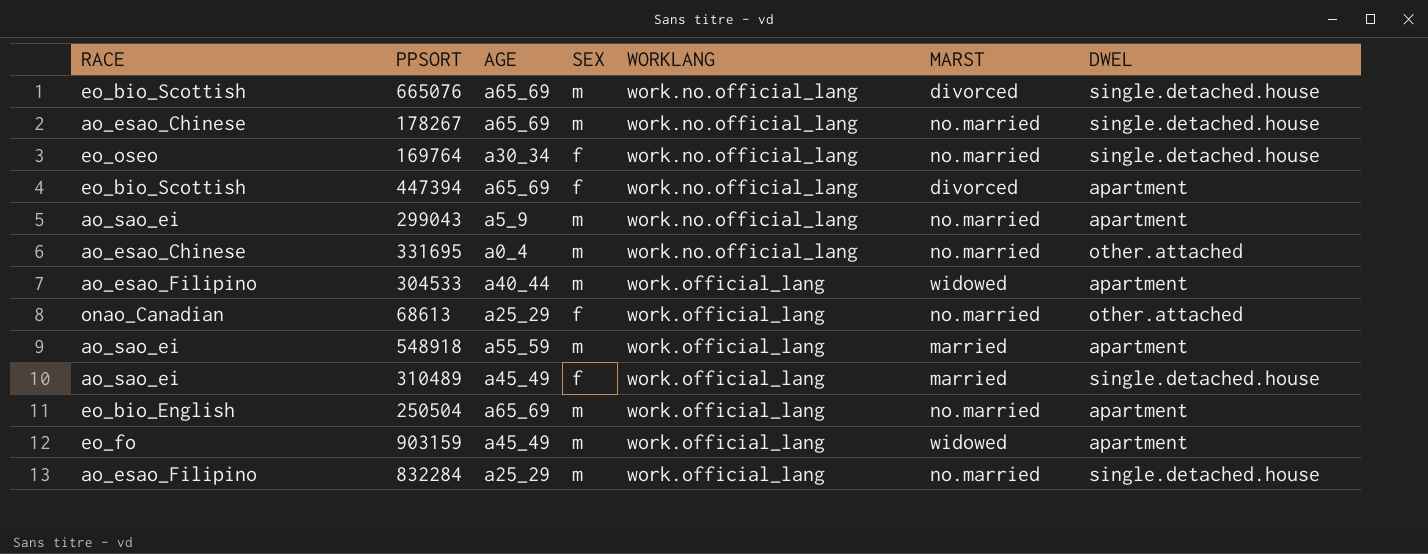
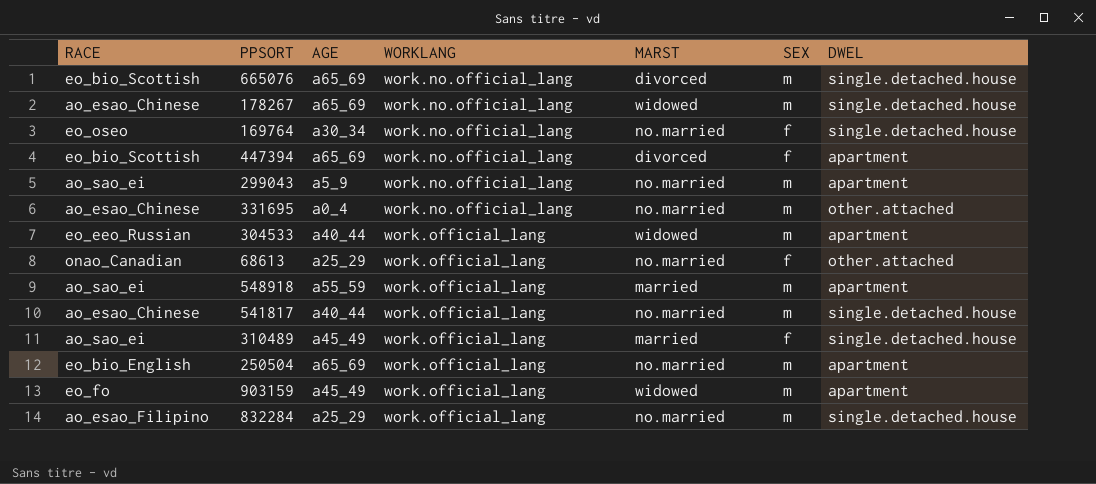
column SEX | position: 4 -> 6
178267 | MARST: no.married -> widowed
304533 | RACE: ao_esao_Filipino -> eo_eeo_Russian
row 541817: none -> ao_esao_Chinese | a40_44 | work.official_lang | no.married | m | single.detached.house

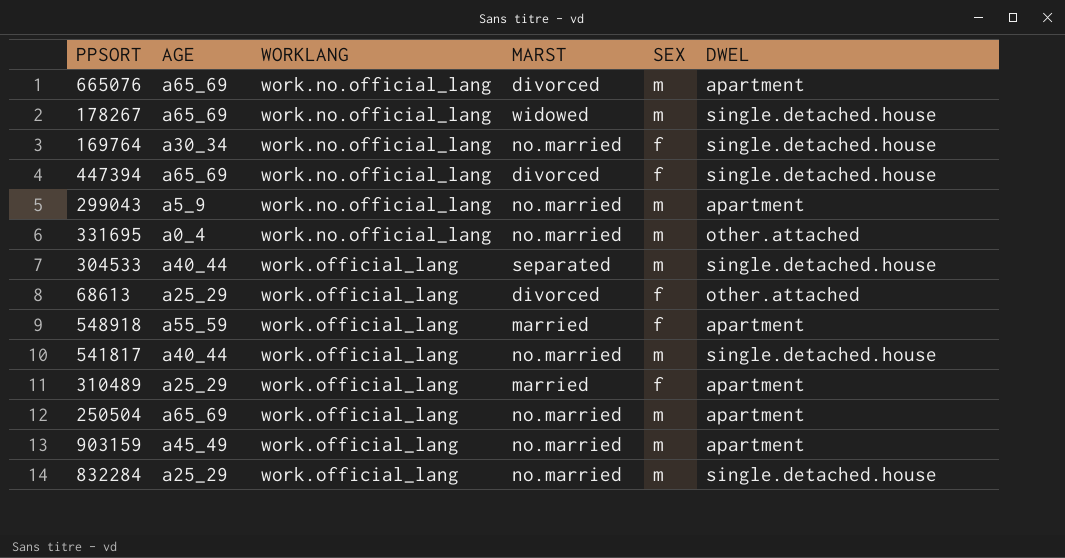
column RACE | position: 1 -> none
665076 | DWEL: single.detached.house -> apartment
447394 | DWEL: apartment -> single.detached.house
304533 | MARST: widowed -> separated
304533 | DWEL: apartment -> single.detached.house
68613 | MARST: no.married -> divorced
548918 | SEX: m -> f
310489 | AGE: a45_49 -> a25_29
310489 | DWEL: single.detached.house -> apartment
903159 | MARST: widowed -> no.married

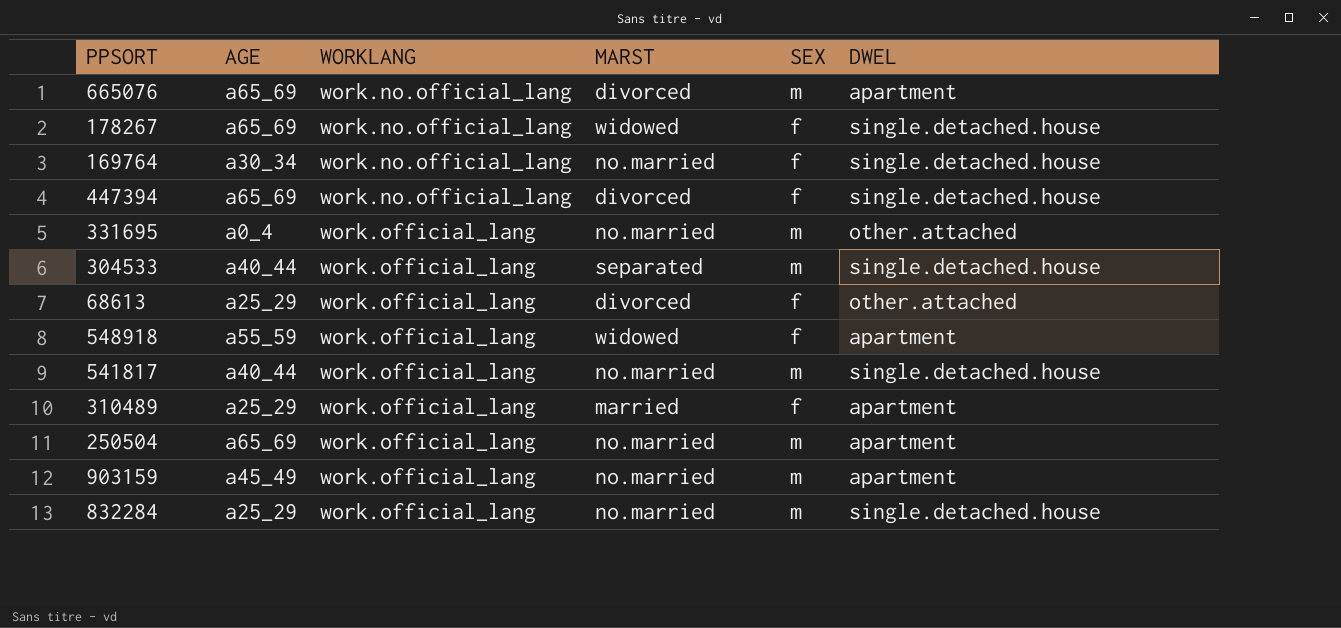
row 299043: a5_9 | work.no.official_lang | no.married | m | apartment -> none
178267 | SEX: m -> f
331695 | WORKLANG: work.no.official_lang -> work.official_lang
548918 | MARST: married -> widowed

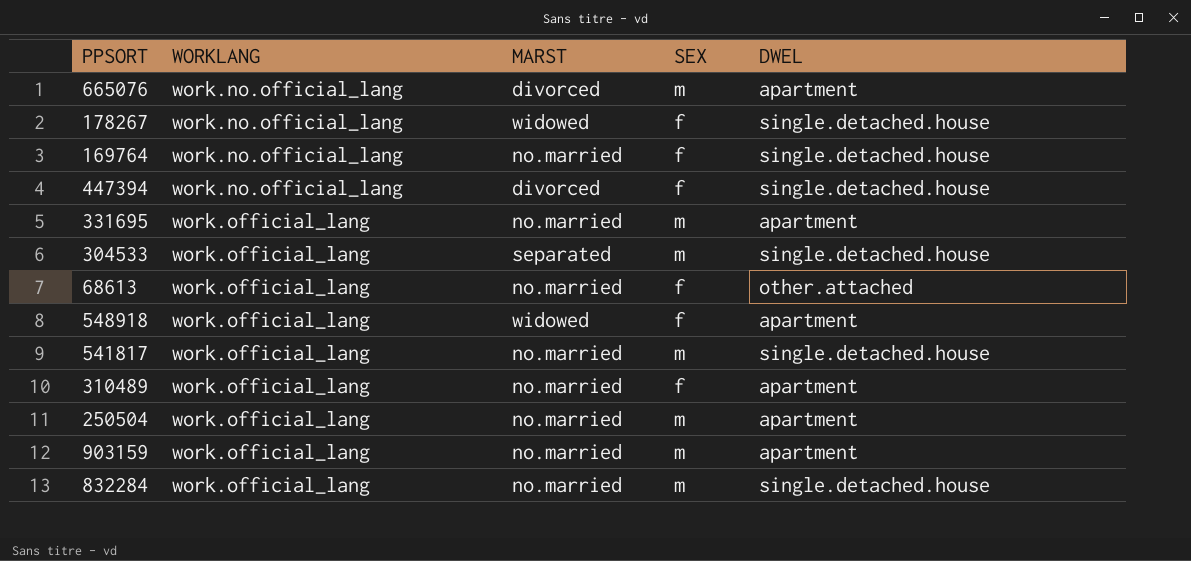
column AGE | position: 2 -> none
331695 | DWEL: other.attached -> apartment
68613 | MARST: divorced -> no.married
310489 | MARST: married -> no.married

